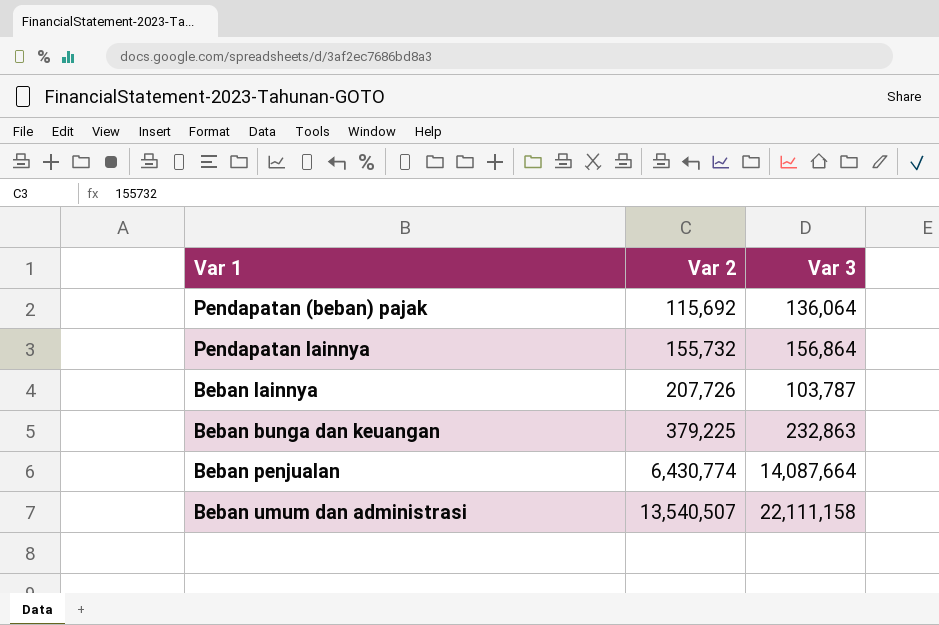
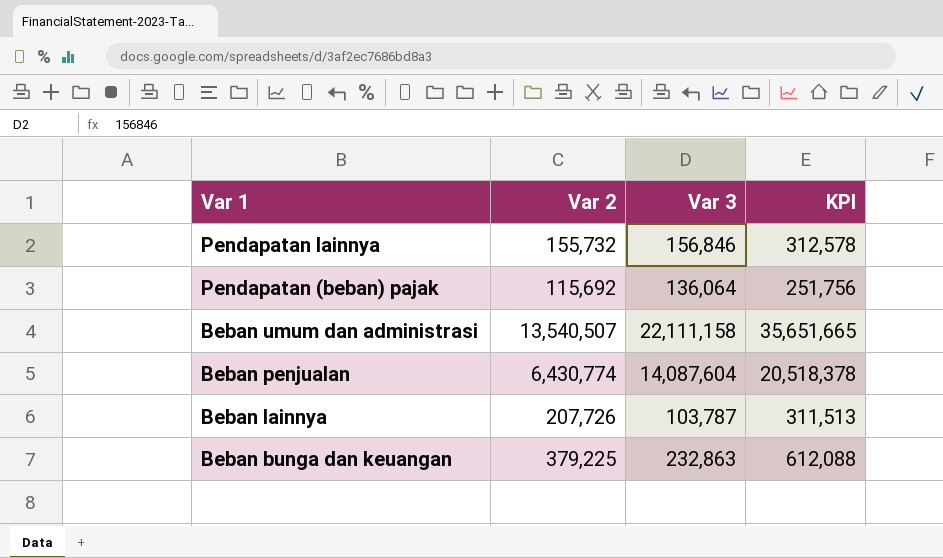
row order: Var 2 ascending -> Var 1 descending
column KPI | formula: none -> [Var 2] + [Var 3]
Pendapatan lainnya | Var 3: 156,864 -> 156,846
Beban penjualan | Var 3: 14,087,664 -> 14,087,604

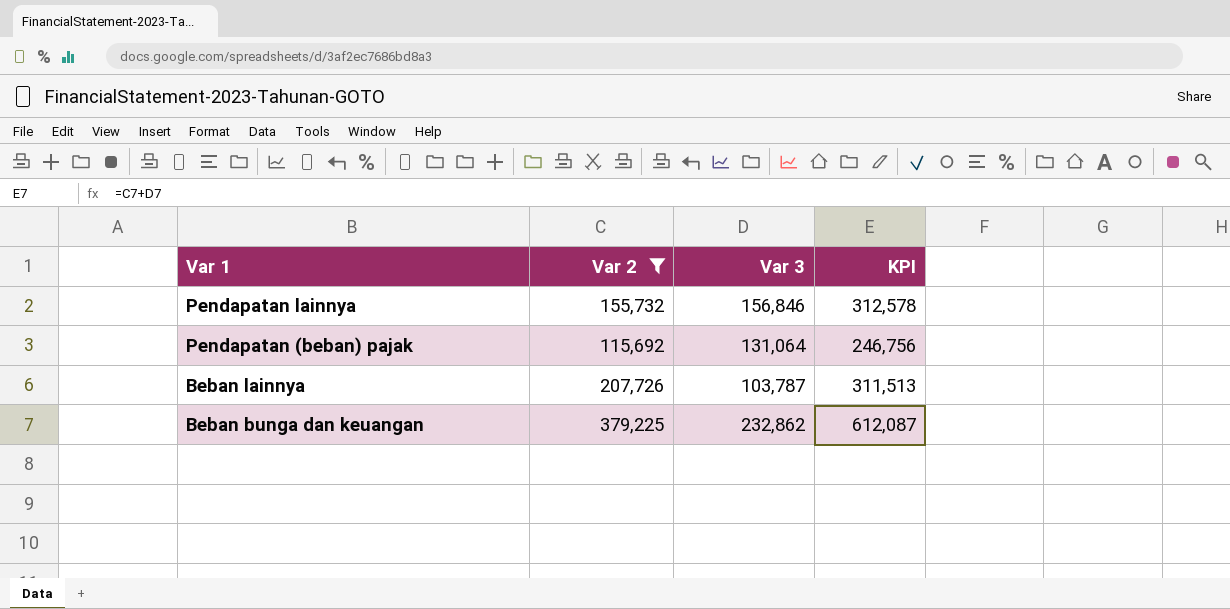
filter: none -> Var 2 <= 379,225
Pendapatan (beban) pajak | Var 3: 136,064 -> 131,064
Pendapatan (beban) pajak | KPI: 251,756 -> 246,756
Beban bunga dan keuangan | Var 3: 232,863 -> 232,862
Beban bunga dan keuangan | KPI: 612,088 -> 612,087

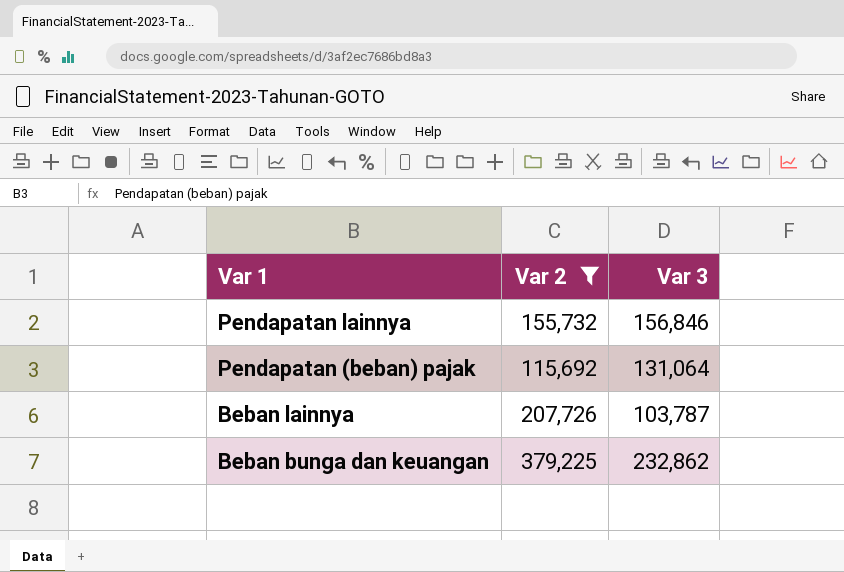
column KPI | formula: [Var 2] + [Var 3] -> none

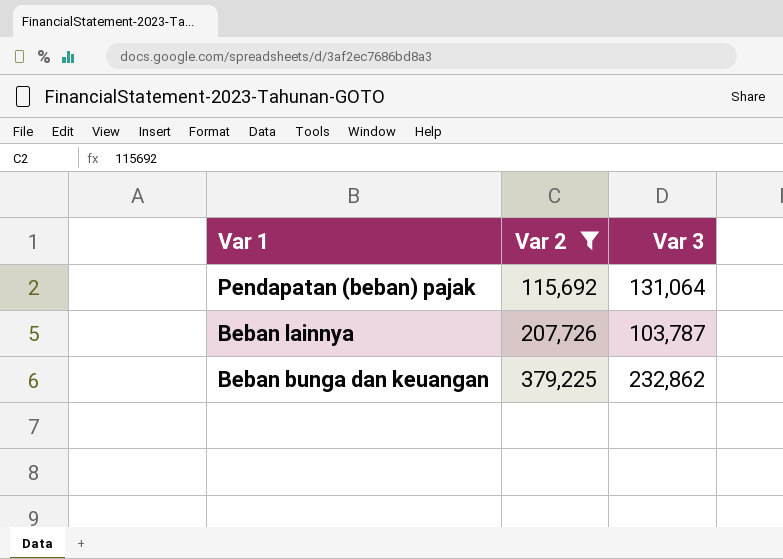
row Pendapatan lainnya: 155,732 | 156,846 -> none

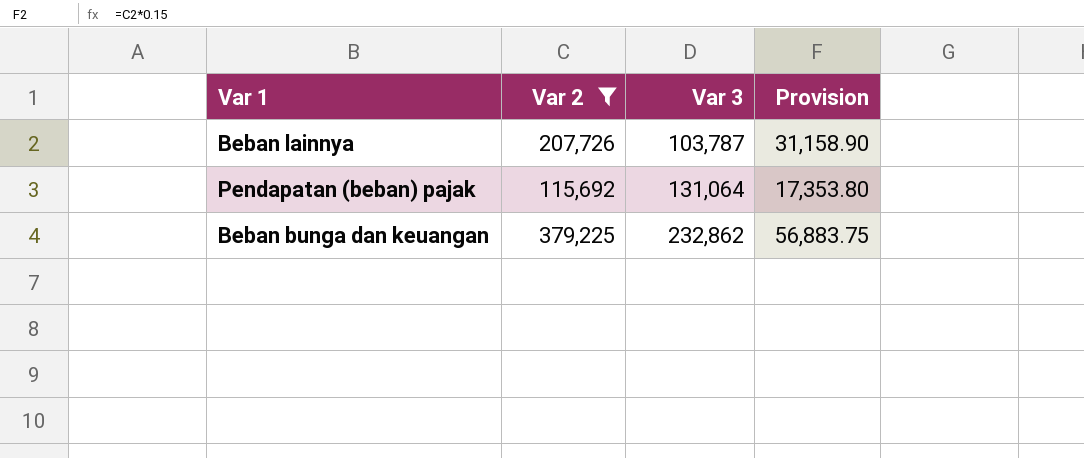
row order: Var 1 descending -> Var 3 ascending
column Provision | formula: none -> [Var 2] * 0.15

